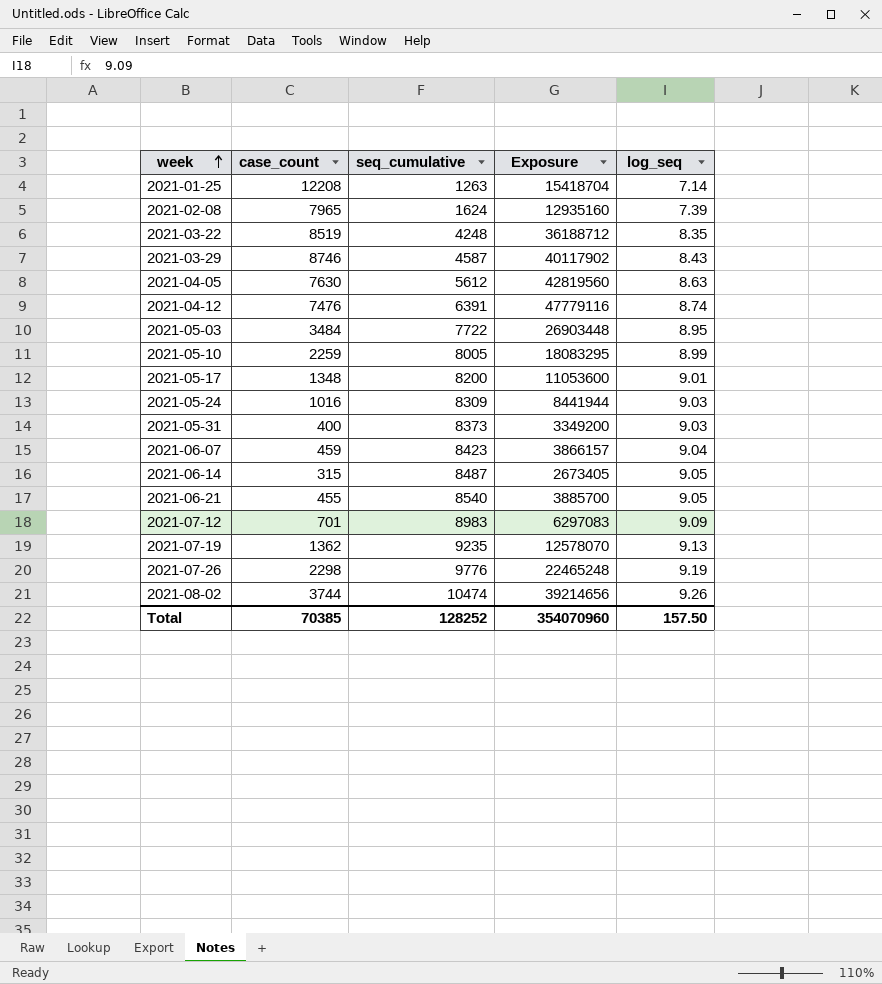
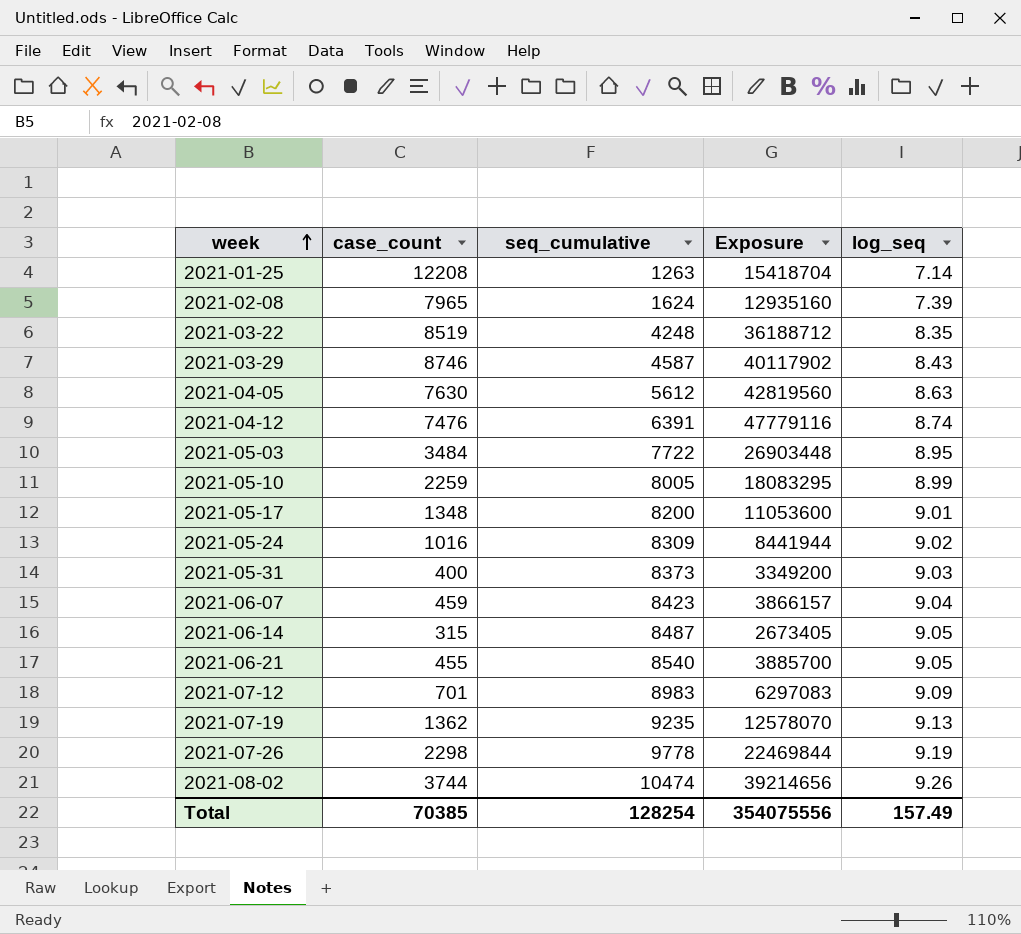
2021-05-24 | log_seq: 9.03 -> 9.02
2021-07-26 | seq_cumulative: 9776 -> 9778
2021-07-26 | Exposure: 22465248 -> 22469844
Total | seq_cumulative: 128252 -> 128254
Total | Exposure: 354070960 -> 354075556
Total | log_seq: 157.50 -> 157.49

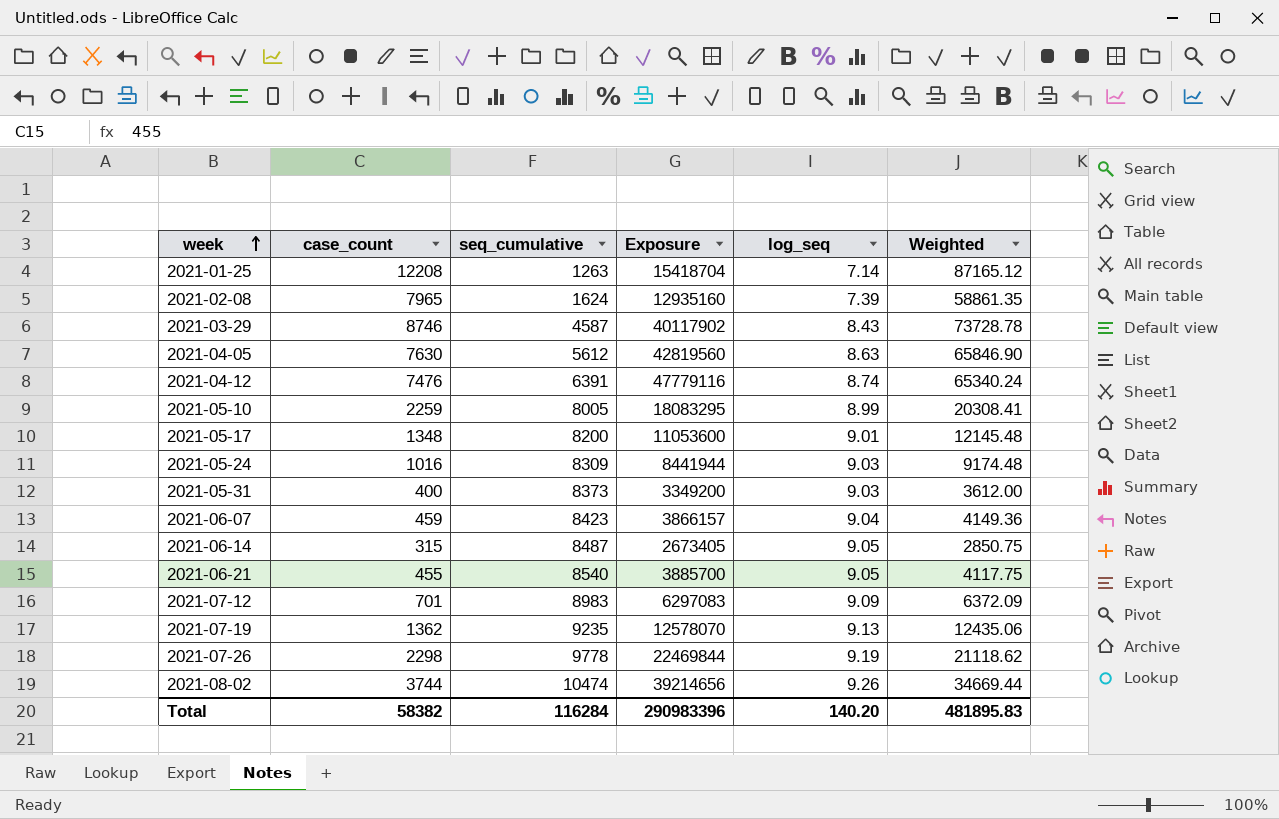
column Weighted | formula: none -> [case_count] * [log_seq]
row 2021-03-22: 8519 | 4248 | 36188712 | 8.35 -> none
row 2021-05-03: 3484 | 7722 | 26903448 | 8.95 -> none
2021-05-24 | log_seq: 9.02 -> 9.03
Total | case_count: 70385 -> 58382
Total | seq_cumulative: 128254 -> 116284
Total | Exposure: 354075556 -> 290983396
Total | log_seq: 157.49 -> 140.20

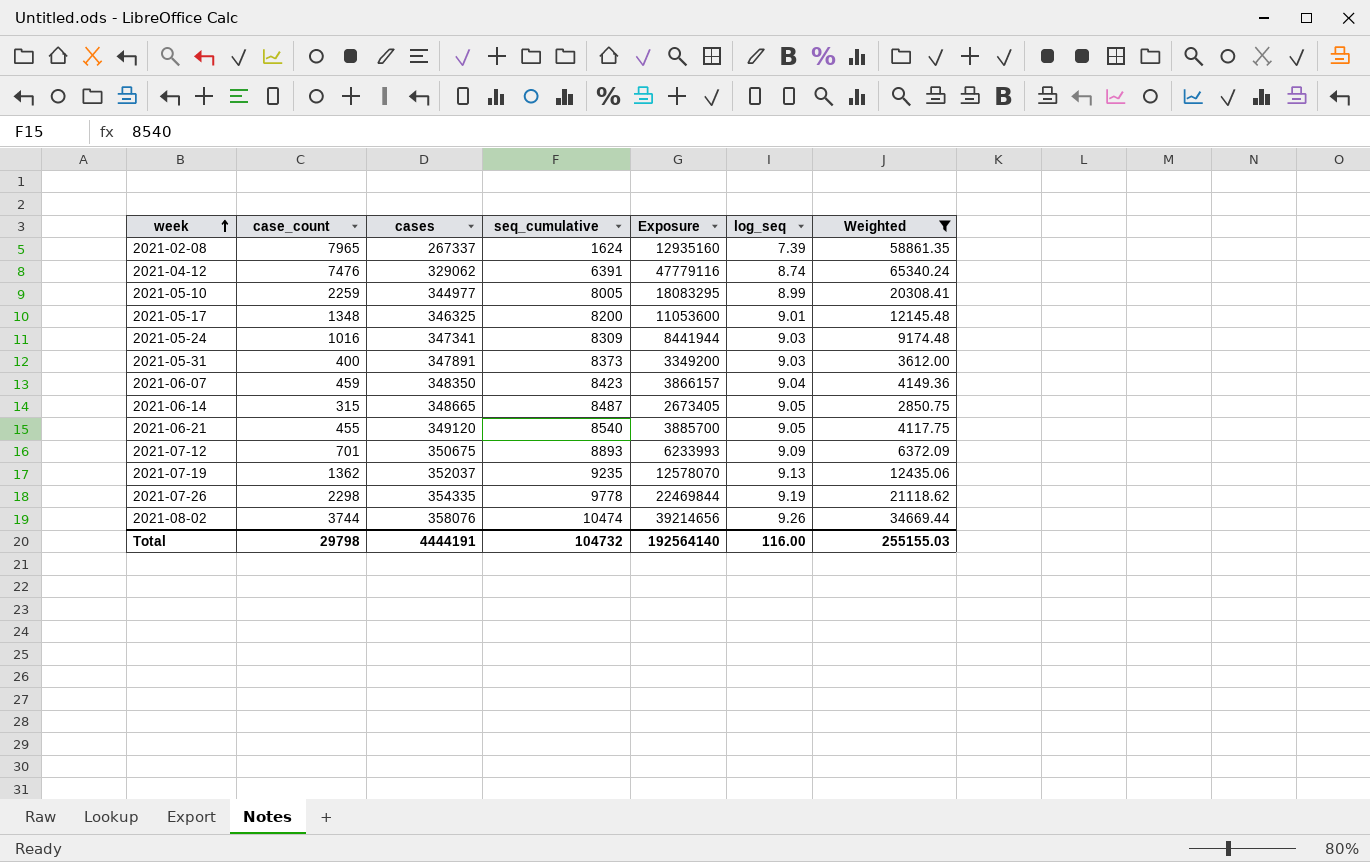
filter: none -> Weighted <= 65340.24
column cases | position: none -> 3
2021-07-12 | seq_cumulative: 8983 -> 8893
2021-07-12 | Exposure: 6297083 -> 6233993
Total | case_count: 58382 -> 29798
Total | seq_cumulative: 116284 -> 104732
Total | Exposure: 290983396 -> 192564140
Total | log_seq: 140.20 -> 116.00
Total | Weighted: 481895.83 -> 255155.03

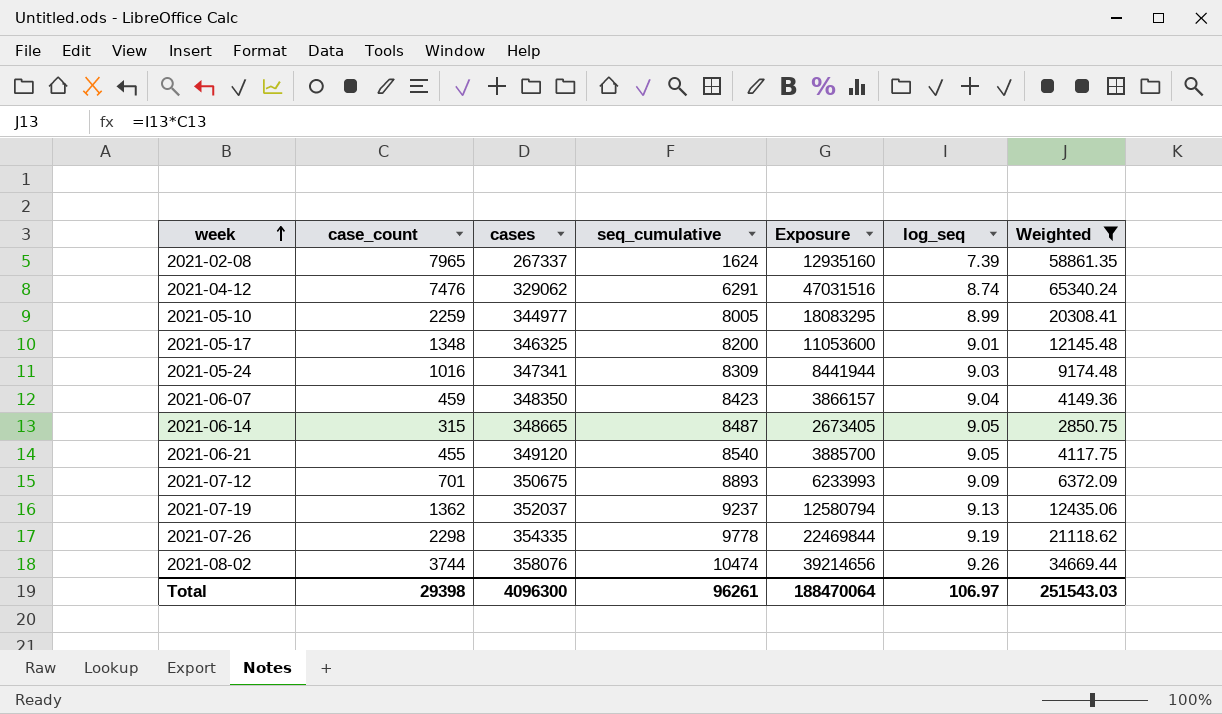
row 2021-05-31: 400 | 347891 | 8373 | 3349200 | 9.03 | 3612.00 -> none
2021-04-12 | seq_cumulative: 6391 -> 6291
2021-04-12 | Exposure: 47779116 -> 47031516
2021-07-19 | seq_cumulative: 9235 -> 9237
2021-07-19 | Exposure: 12578070 -> 12580794
Total | case_count: 29798 -> 29398
Total | cases: 4444191 -> 4096300
Total | seq_cumulative: 104732 -> 96261
Total | Exposure: 192564140 -> 188470064
Total | log_seq: 116.00 -> 106.97
Total | Weighted: 255155.03 -> 251543.03

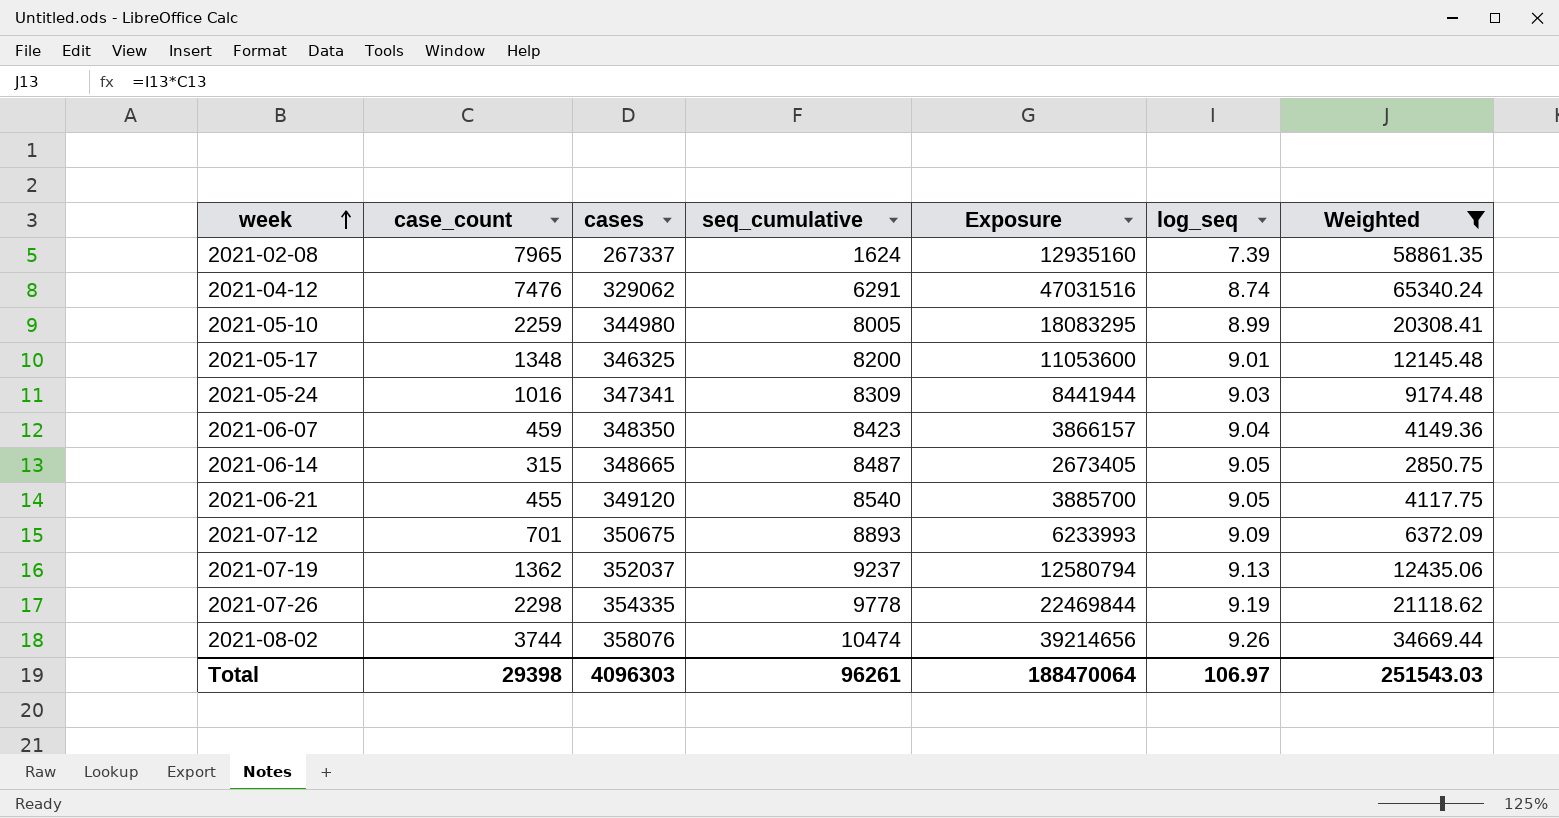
2021-05-10 | cases: 344977 -> 344980
Total | cases: 4096300 -> 4096303

